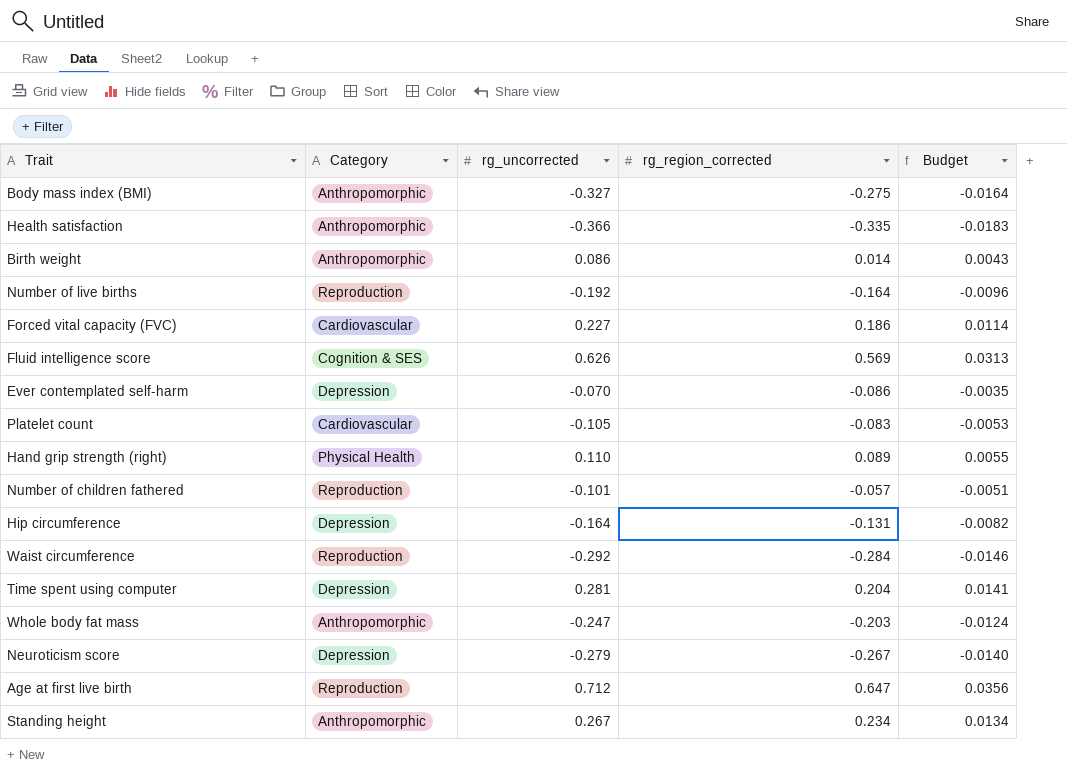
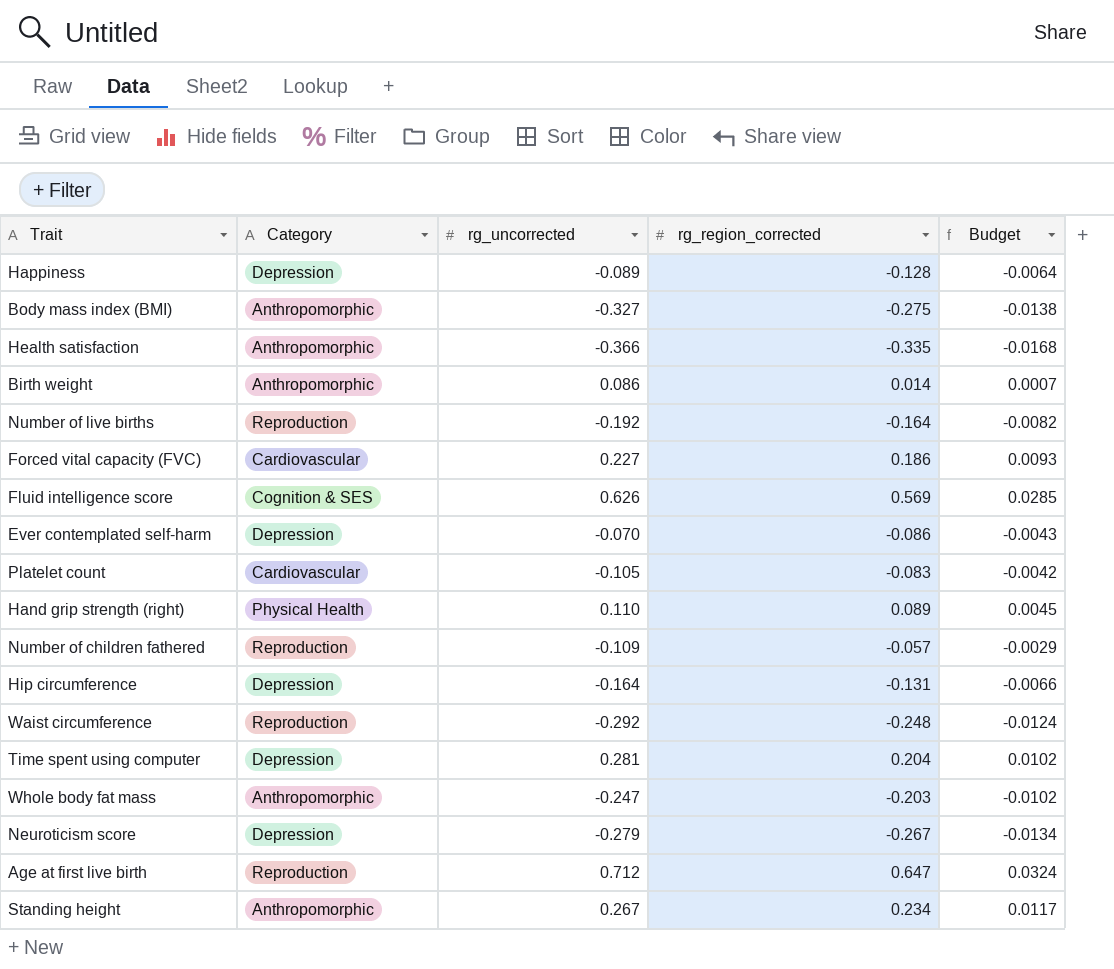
column Budget | formula: [rg_uncorrected] * 0.05 -> [rg_region_corrected] * 0.05
row Happiness: none -> Depression | -0.089 | -0.128 | -0.0064
Number of children fathered | rg_uncorrected: -0.101 -> -0.109
Waist circumference | rg_region_corrected: -0.284 -> -0.248

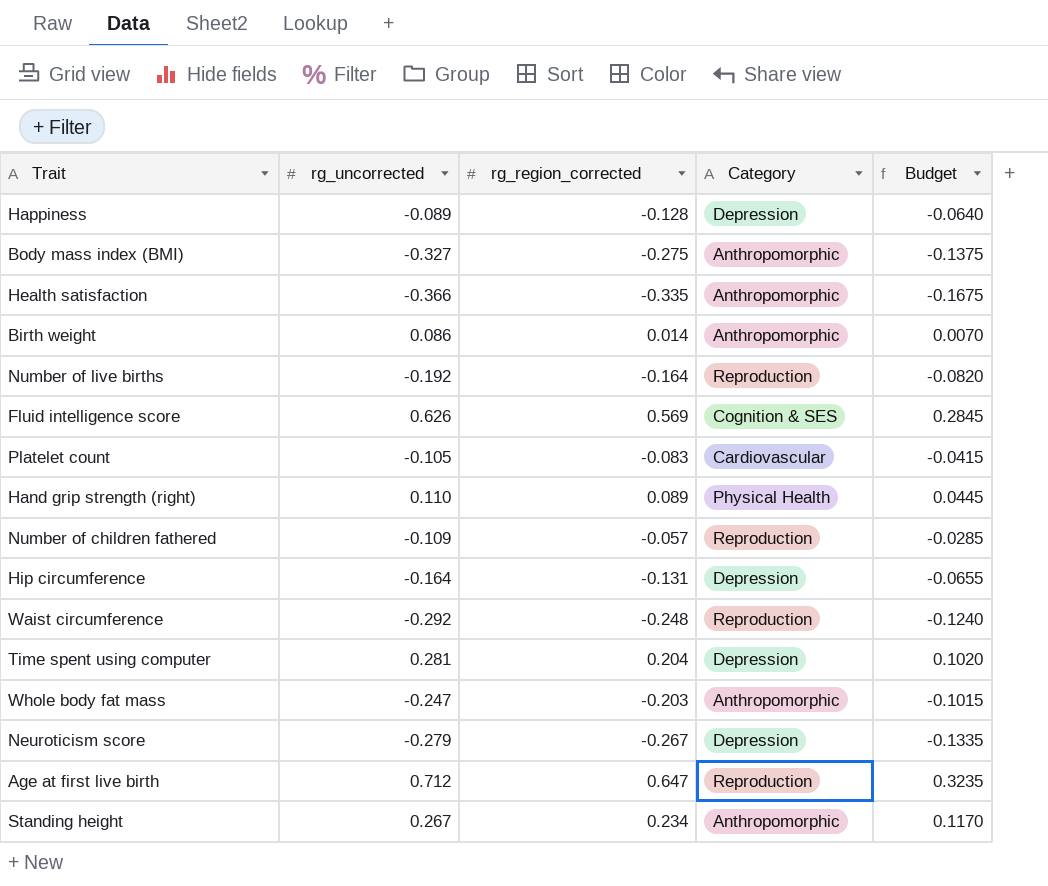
column Category | position: 2 -> 4
column Budget | formula: [rg_region_corrected] * 0.05 -> [rg_region_corrected] * 0.5
row Forced vital capacity (FVC): Cardiovascular | 0.227 | 0.186 | 0.0093 -> none
row Ever contemplated self-harm: Depression | -0.070 | -0.086 | -0.0043 -> none

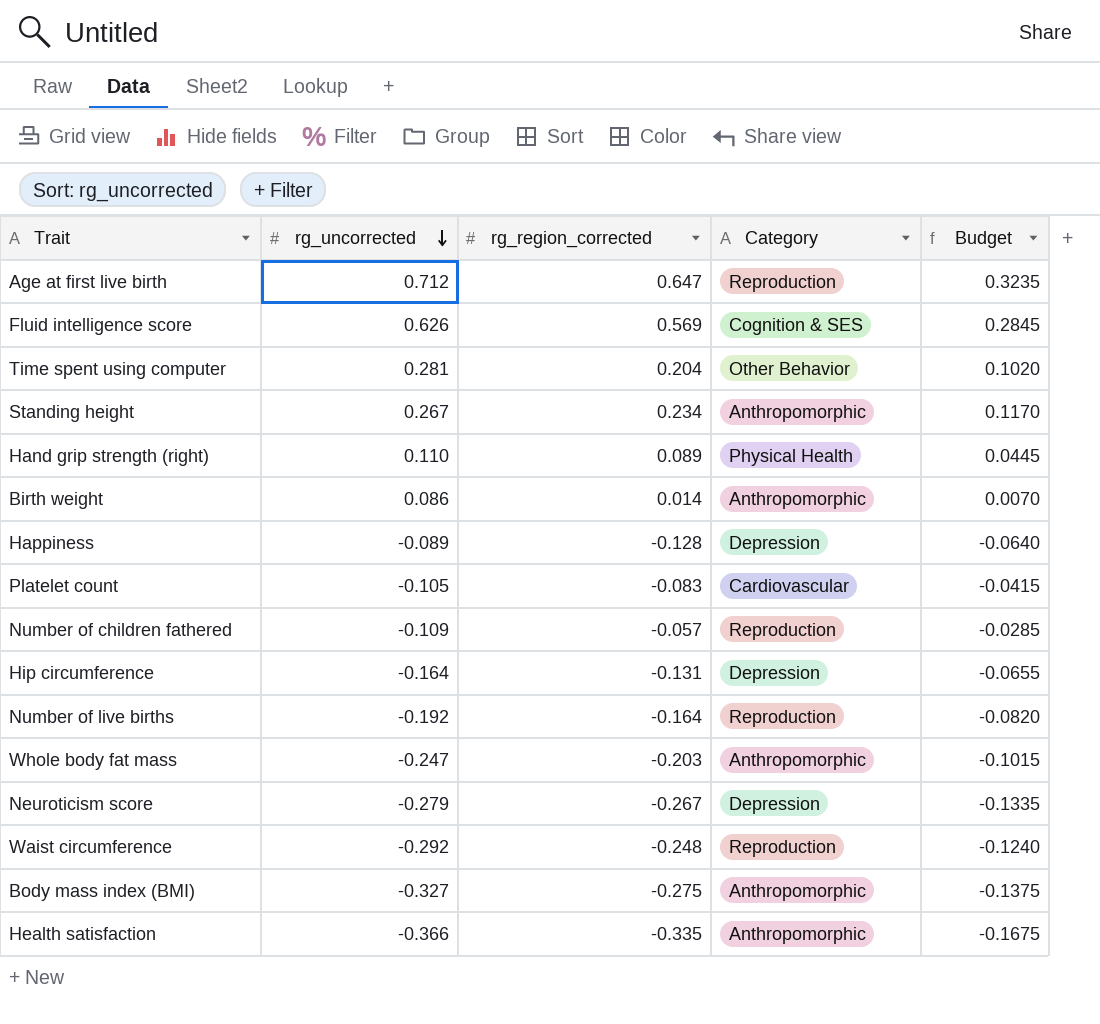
row order: none -> rg_uncorrected descending
Time spent using computer | Category: Depression -> Other Behavior

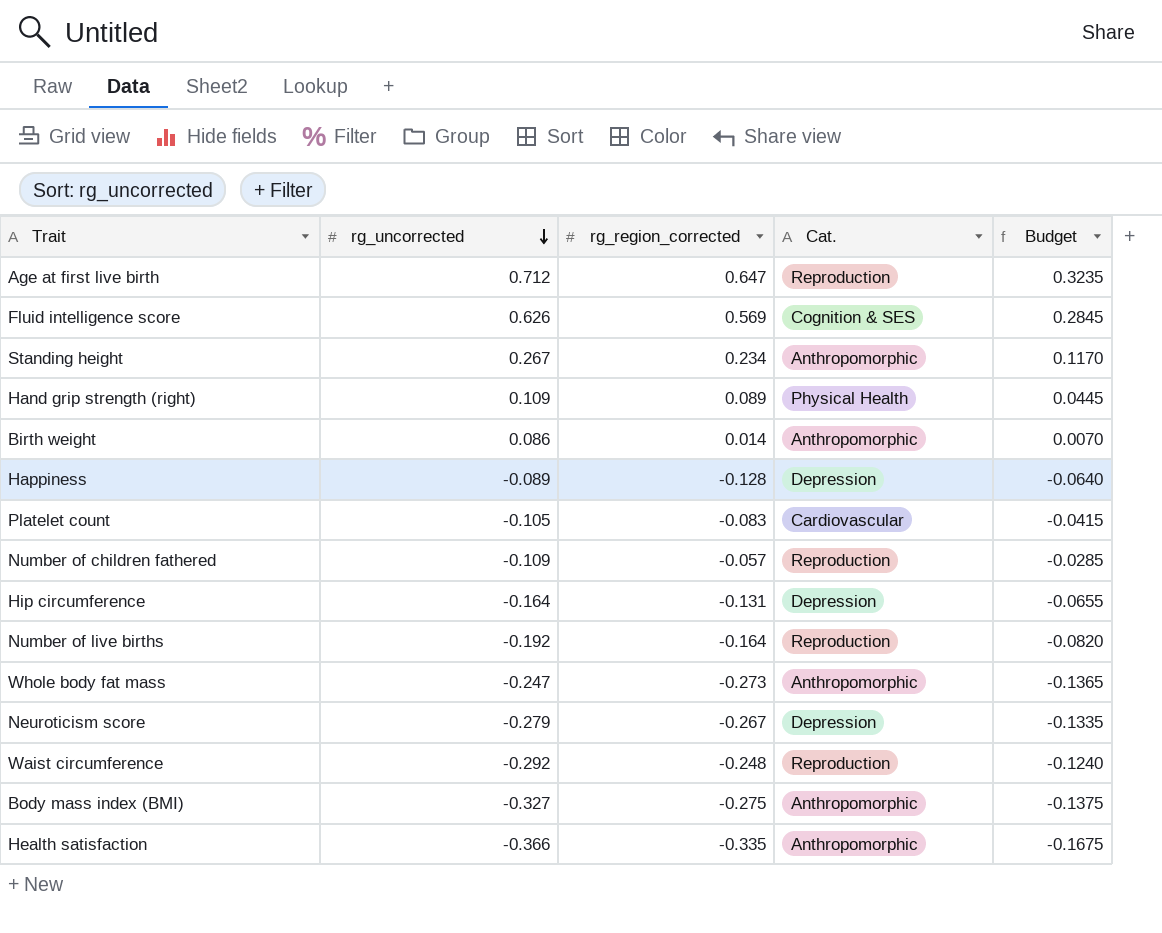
column name: Category -> Cat.
row Time spent using computer: 0.281 | 0.204 | Other Behavior | 0.1020 -> none
Hand grip strength (right) | rg_uncorrected: 0.110 -> 0.109
Whole body fat mass | rg_region_corrected: -0.203 -> -0.273
Whole body fat mass | Budget: -0.1015 -> -0.1365

